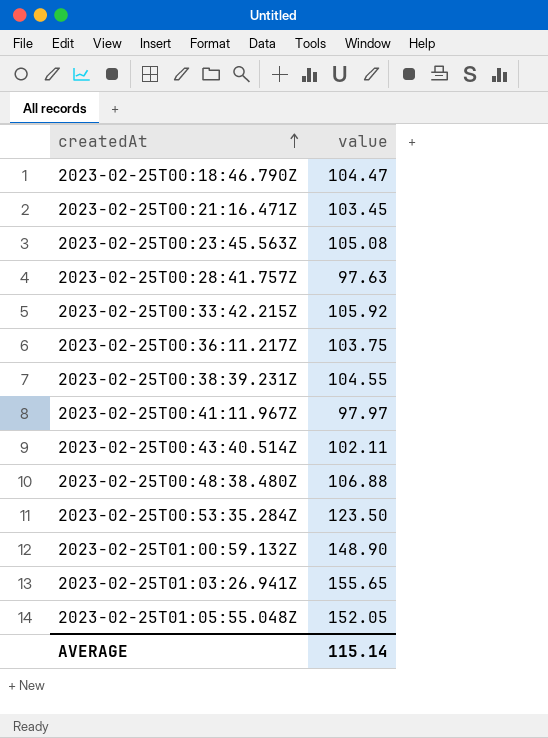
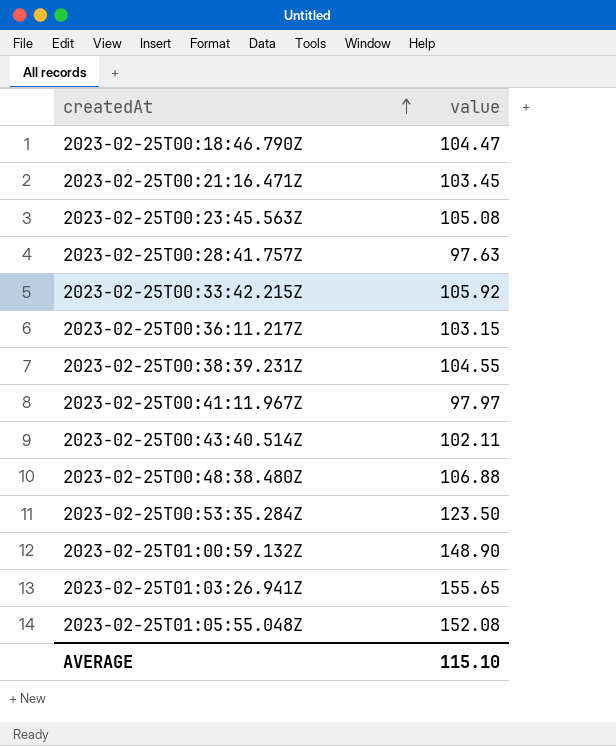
2023-02-25T00:36:11.217Z | value: 103.75 -> 103.15
2023-02-25T01:05:55.048Z | value: 152.05 -> 152.08
AVERAGE | value: 115.14 -> 115.10

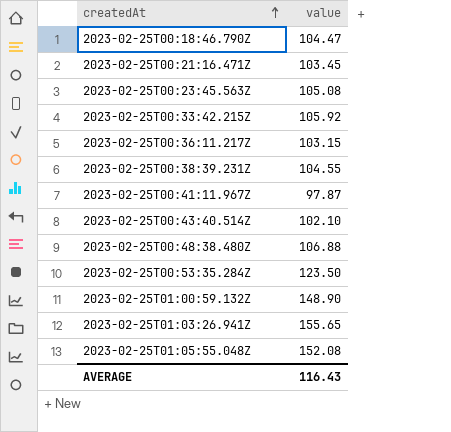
row 2023-02-25T00:28:41.757Z: 97.63 -> none
2023-02-25T00:41:11.967Z | value: 97.97 -> 97.87
2023-02-25T00:43:40.514Z | value: 102.11 -> 102.10
AVERAGE | value: 115.10 -> 116.43

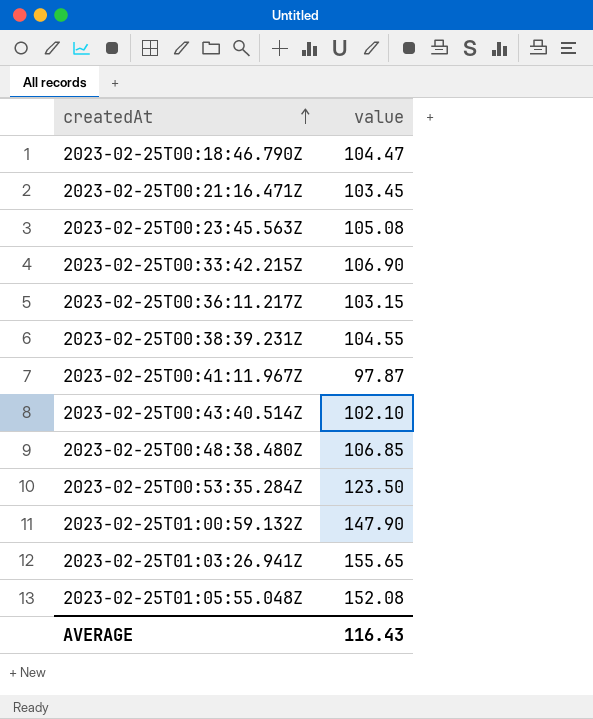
2023-02-25T00:33:42.215Z | value: 105.92 -> 106.90
2023-02-25T00:48:38.480Z | value: 106.88 -> 106.85
2023-02-25T01:00:59.132Z | value: 148.90 -> 147.90

